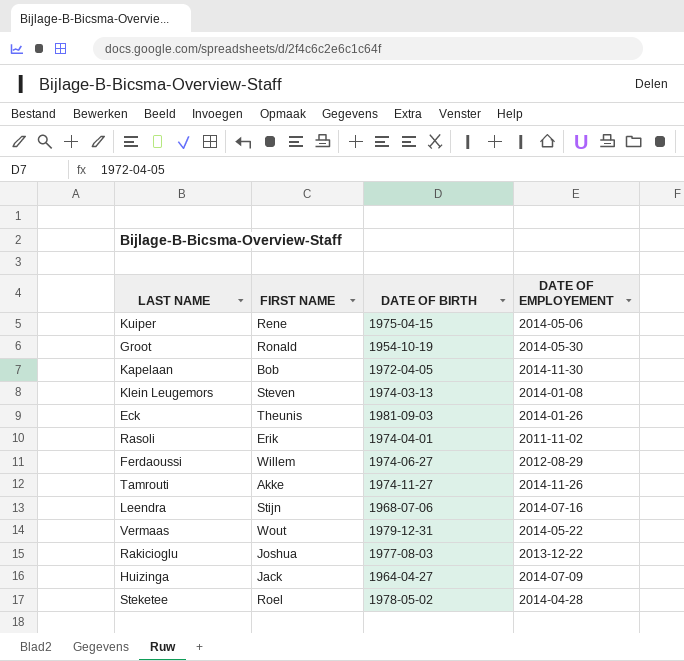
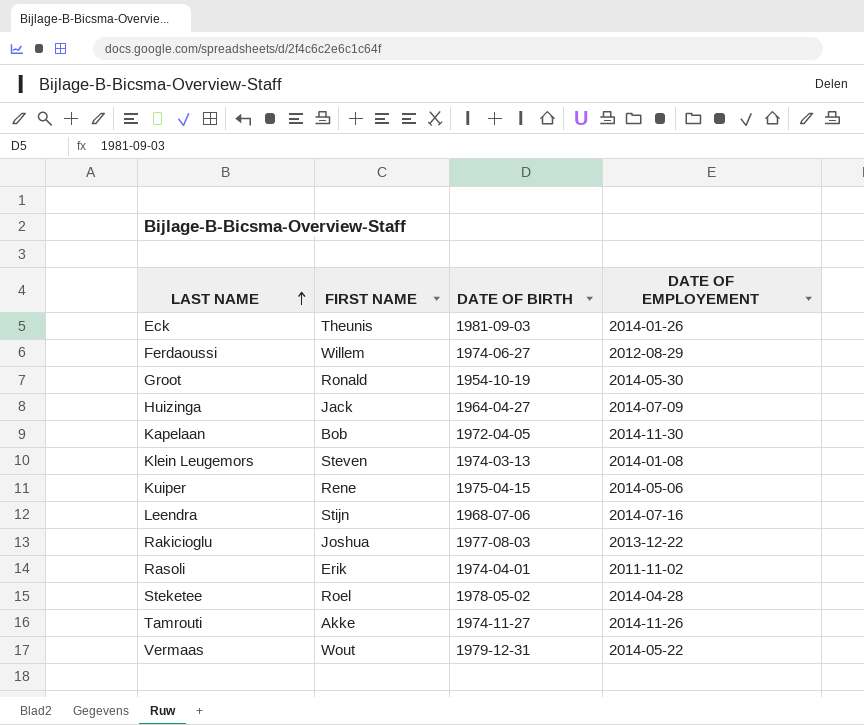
row order: none -> LAST NAME ascending

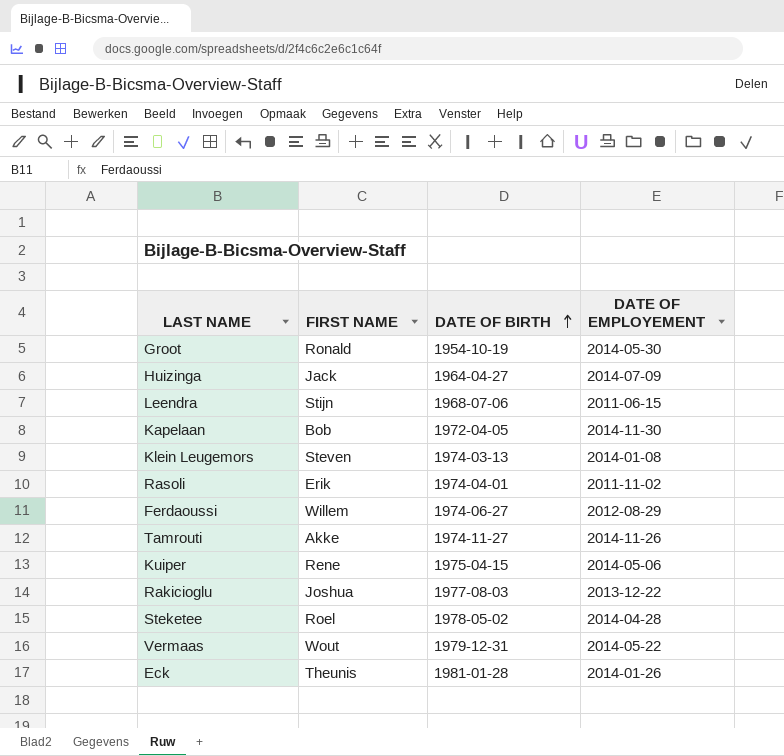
row order: LAST NAME ascending -> DATE OF BIRTH ascending
Leendra | DATE OF EMPLOYEMENT: 2014-07-16 -> 2011-06-15
Eck | DATE OF BIRTH: 1981-09-03 -> 1981-01-28

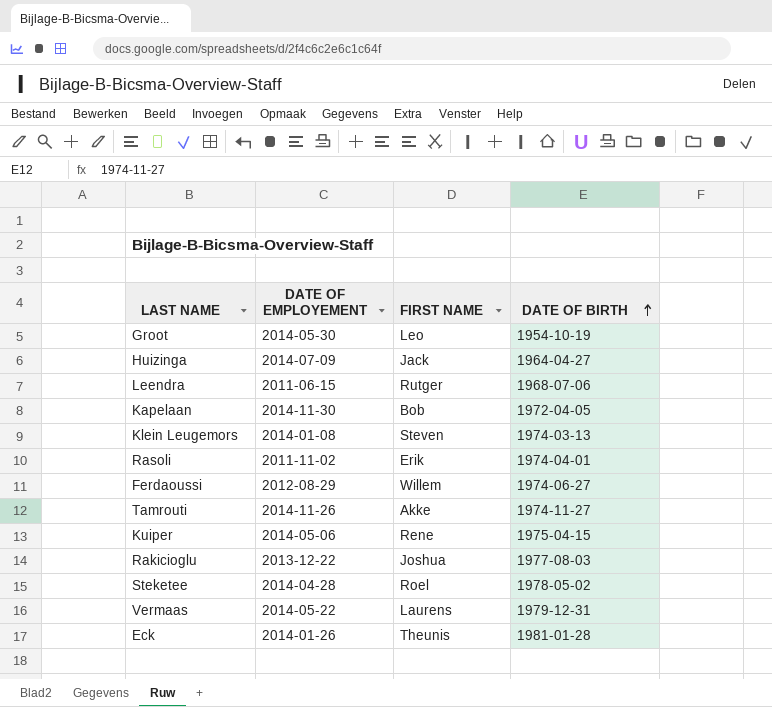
column DATE OF EMPLOYEMENT | position: 4 -> 2
Groot | FIRST NAME: Ronald -> Leo
Leendra | FIRST NAME: Stijn -> Rutger
Vermaas | FIRST NAME: Wout -> Laurens

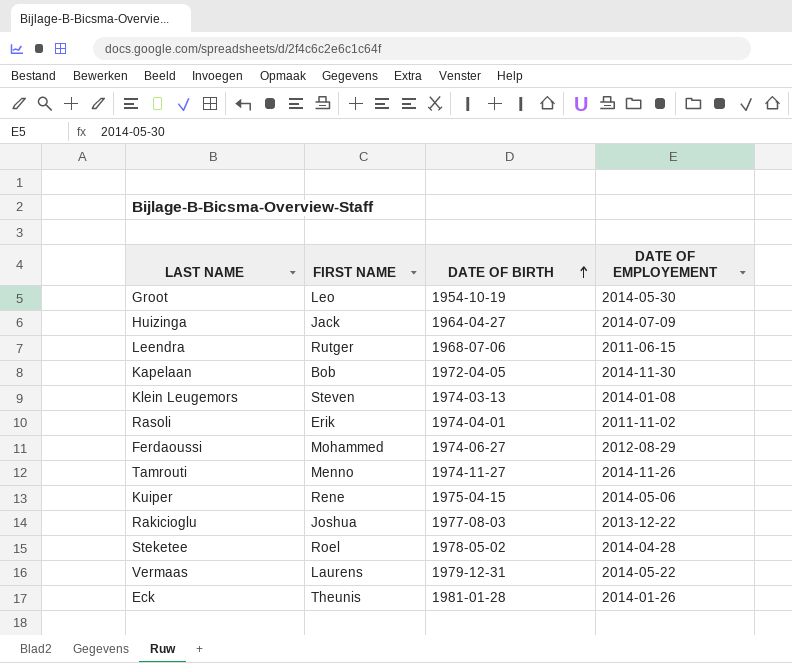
column DATE OF EMPLOYEMENT | position: 2 -> 4
Ferdaoussi | FIRST NAME: Willem -> Mohammed
Tamrouti | FIRST NAME: Akke -> Menno

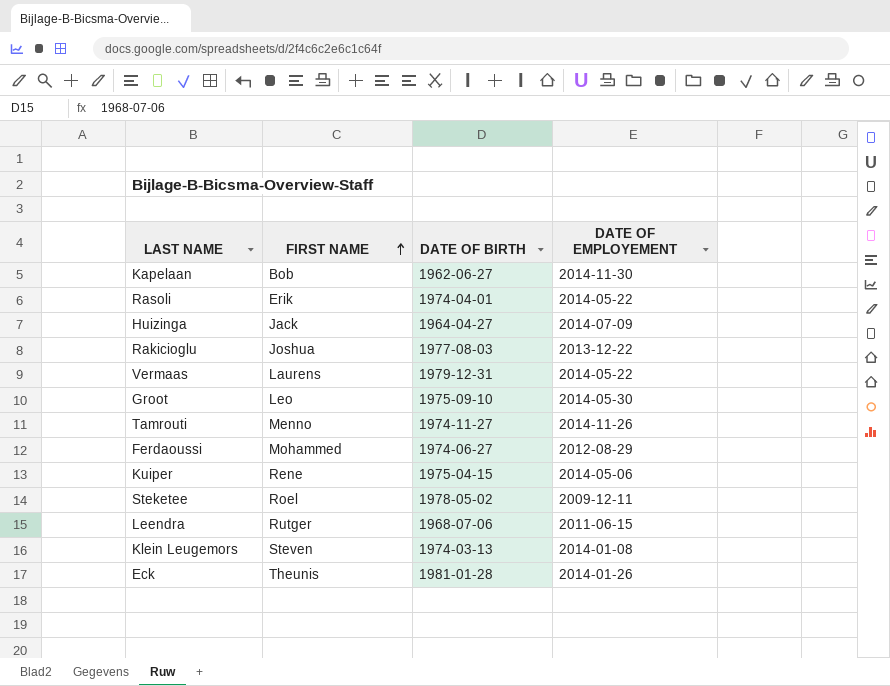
row order: DATE OF BIRTH ascending -> FIRST NAME ascending
Kapelaan | DATE OF BIRTH: 1972-04-05 -> 1962-06-27
Rasoli | DATE OF EMPLOYEMENT: 2011-11-02 -> 2014-05-22
Groot | DATE OF BIRTH: 1954-10-19 -> 1975-09-10
Steketee | DATE OF EMPLOYEMENT: 2014-04-28 -> 2009-12-11

